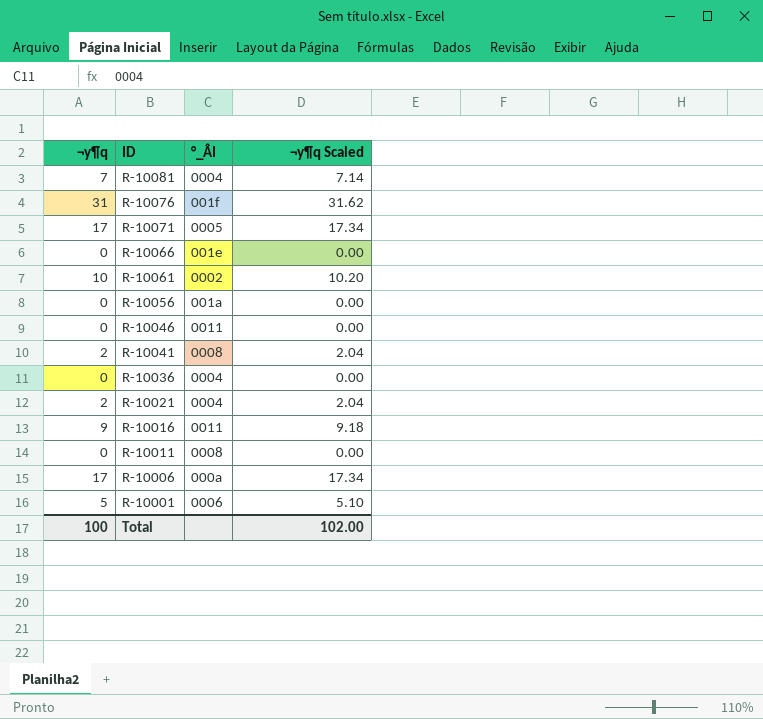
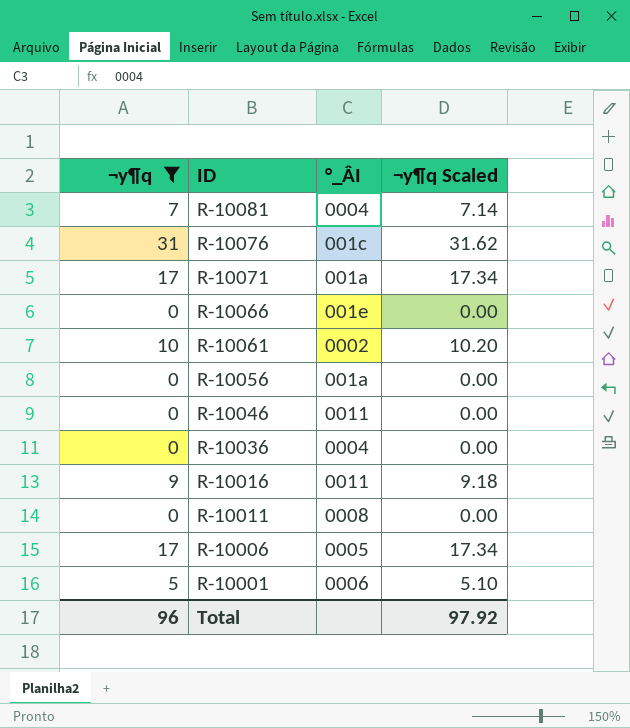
filter: none -> ¬y¶q != 2
R-10076 | °_ÂI: 001f -> 001c
R-10071 | °_ÂI: 0005 -> 001a
R-10006 | °_ÂI: 000a -> 0005
Total | ¬y¶q: 100 -> 96
Total | ¬y¶q Scaled: 102.00 -> 97.92

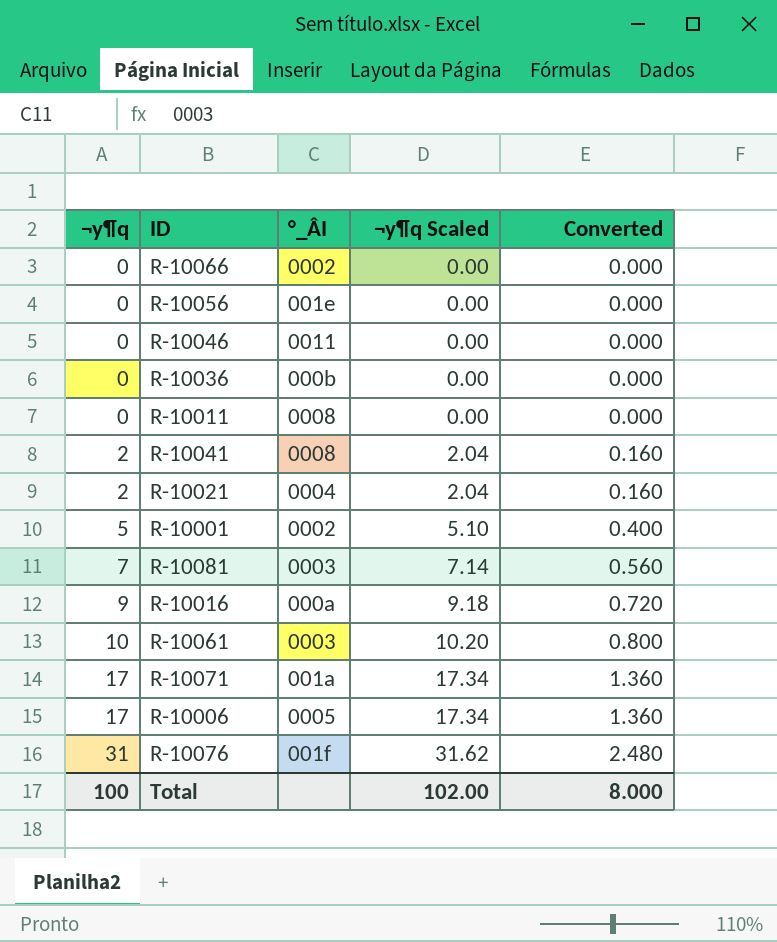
filter: ¬y¶q != 2 -> none
row order: ID descending -> ¬y¶q ascending
column Converted | formula: none -> [¬y¶q] * 0.08
R-10066 | °_ÂI: 001e -> 0002
R-10056 | °_ÂI: 001a -> 001e
R-10036 | °_ÂI: 0004 -> 000b
R-10001 | °_ÂI: 0006 -> 0002
R-10081 | °_ÂI: 0004 -> 0003
R-10016 | °_ÂI: 0011 -> 000a
R-10061 | °_ÂI: 0002 -> 0003
R-10076 | °_ÂI: 001c -> 001f
Total | ¬y¶q: 96 -> 100
Total | ¬y¶q Scaled: 97.92 -> 102.00

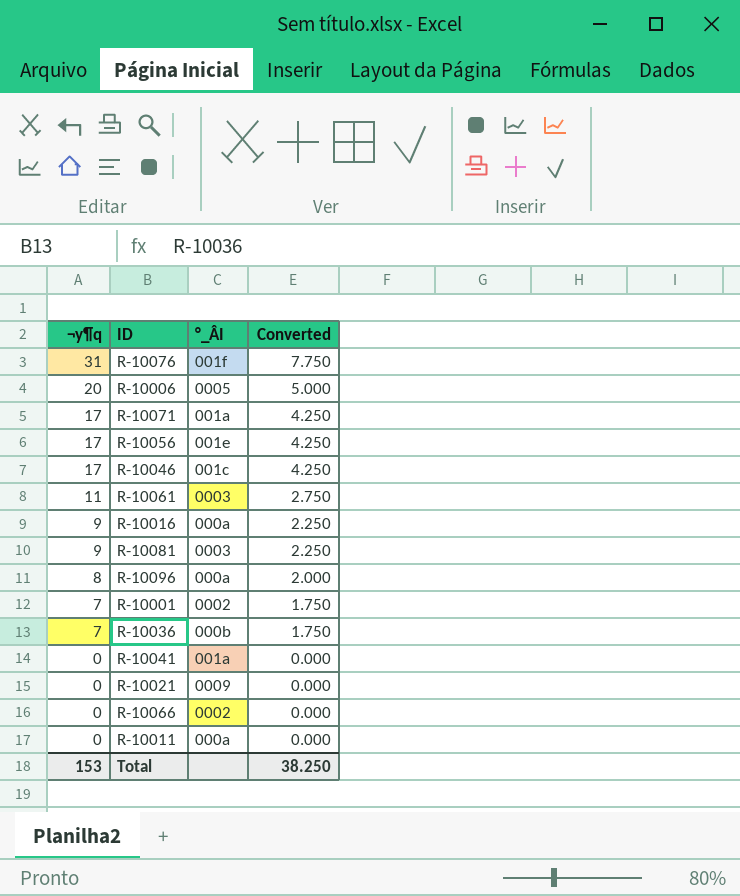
row order: ¬y¶q ascending -> ¬y¶q descending
column ¬y¶q Scaled | formula: [¬y¶q] * 1.02 -> none
column Converted | formula: [¬y¶q] * 0.08 -> [¬y¶q] * 0.25
R-10006 | ¬y¶q: 17 -> 20
R-10056 | ¬y¶q: 0 -> 17
R-10046 | ¬y¶q: 0 -> 17
R-10046 | °_ÂI: 0011 -> 001c
R-10061 | ¬y¶q: 10 -> 11
R-10081 | ¬y¶q: 7 -> 9
row R-10096: none -> 8 | 000a | 2.000
R-10001 | ¬y¶q: 5 -> 7
R-10036 | ¬y¶q: 0 -> 7
R-10041 | ¬y¶q: 2 -> 0
R-10041 | °_ÂI: 0008 -> 001a
R-10021 | ¬y¶q: 2 -> 0
R-10021 | °_ÂI: 0004 -> 0009
R-10011 | °_ÂI: 0008 -> 000a
Total | ¬y¶q: 100 -> 153
Total | Converted: 8.000 -> 38.250

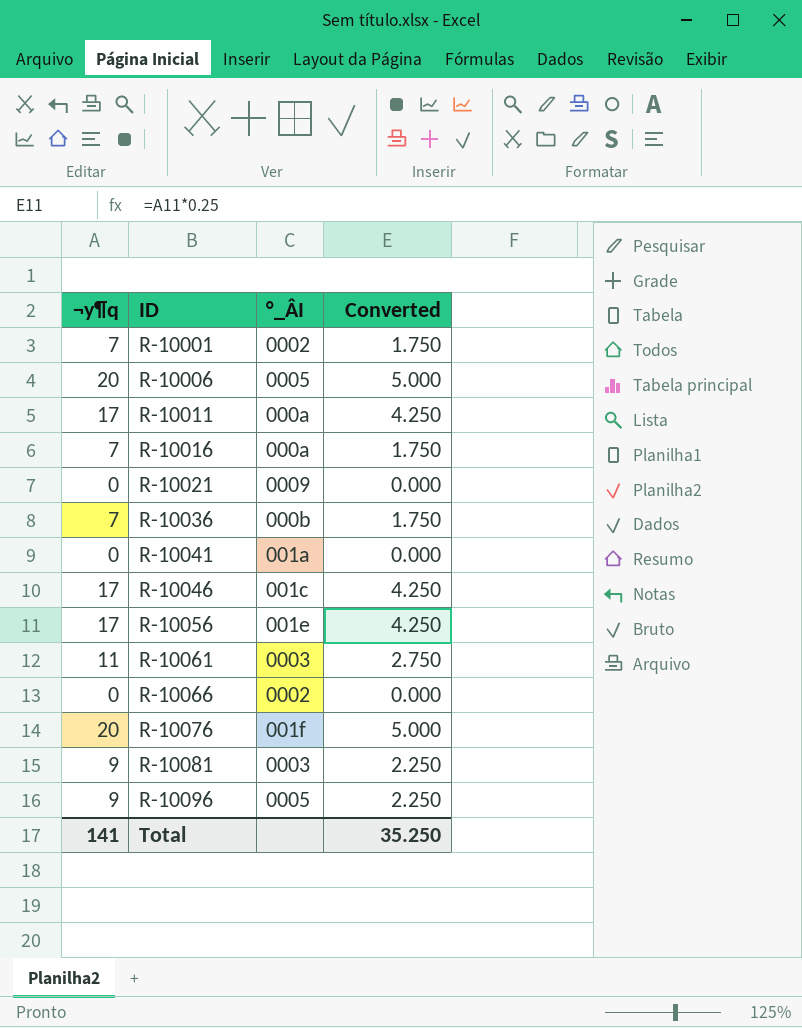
row order: ¬y¶q descending -> ID ascending
row R-10071: 17 | 001a | 4.250 -> none
R-10011 | ¬y¶q: 0 -> 17
R-10011 | Converted: 0.000 -> 4.250
R-10016 | ¬y¶q: 9 -> 7
R-10016 | Converted: 2.250 -> 1.750
R-10076 | ¬y¶q: 31 -> 20
R-10076 | Converted: 7.750 -> 5.000
R-10096 | ¬y¶q: 8 -> 9
R-10096 | °_ÂI: 000a -> 0005
R-10096 | Converted: 2.000 -> 2.250
Total | ¬y¶q: 153 -> 141
Total | Converted: 38.250 -> 35.250

